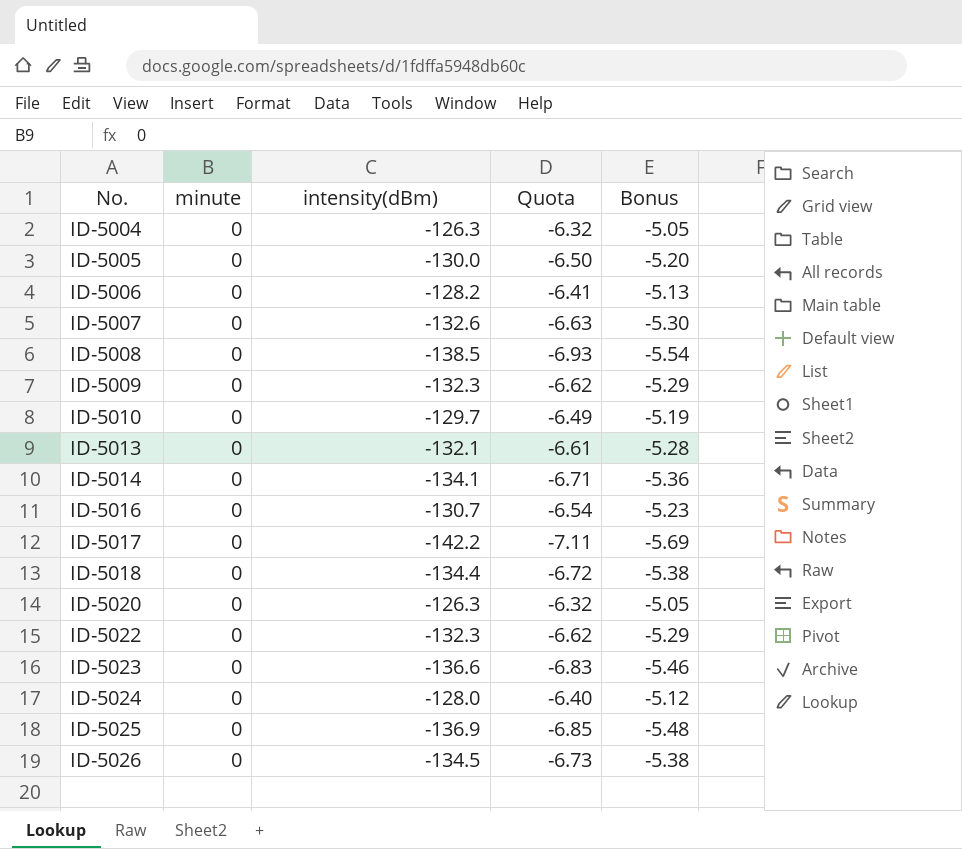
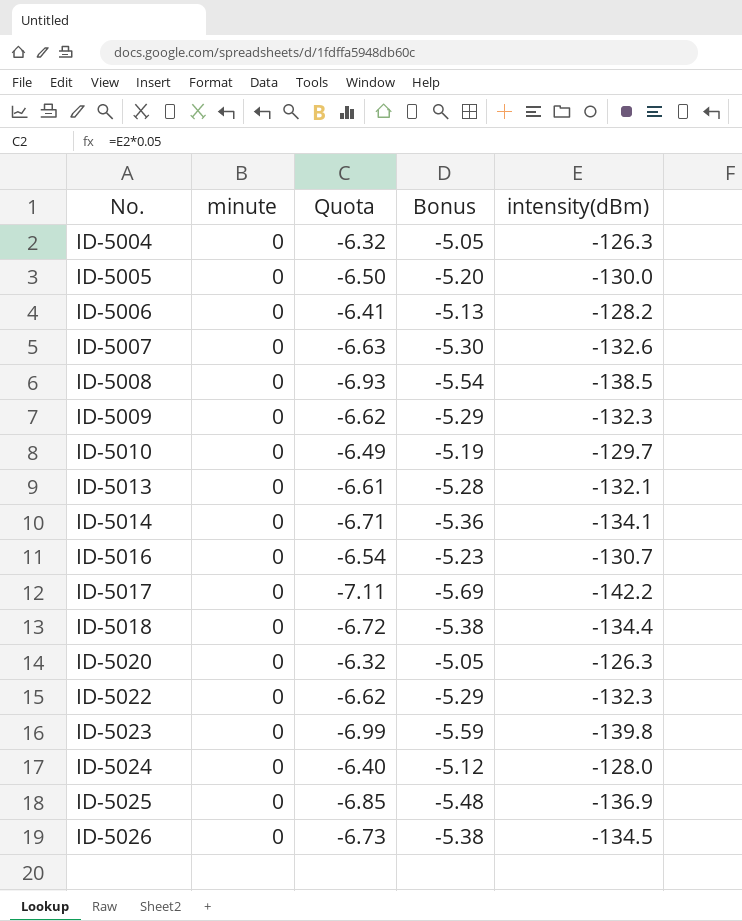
column intensity(dBm) | position: 3 -> 5
ID-5023 | Quota: -6.83 -> -6.99
ID-5023 | Bonus: -5.46 -> -5.59
ID-5023 | intensity(dBm): -136.6 -> -139.8

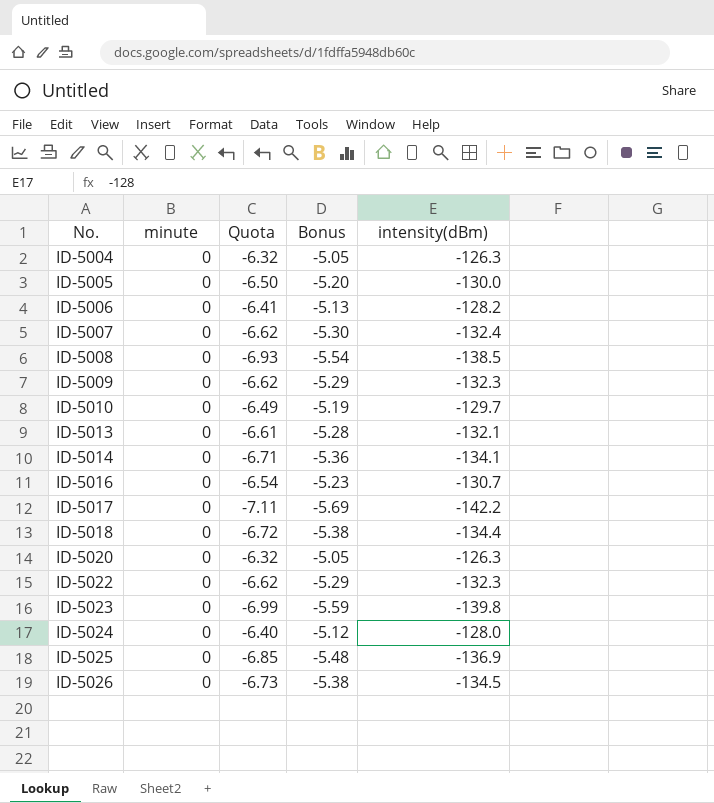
ID-5007 | Quota: -6.63 -> -6.62
ID-5007 | intensity(dBm): -132.6 -> -132.4

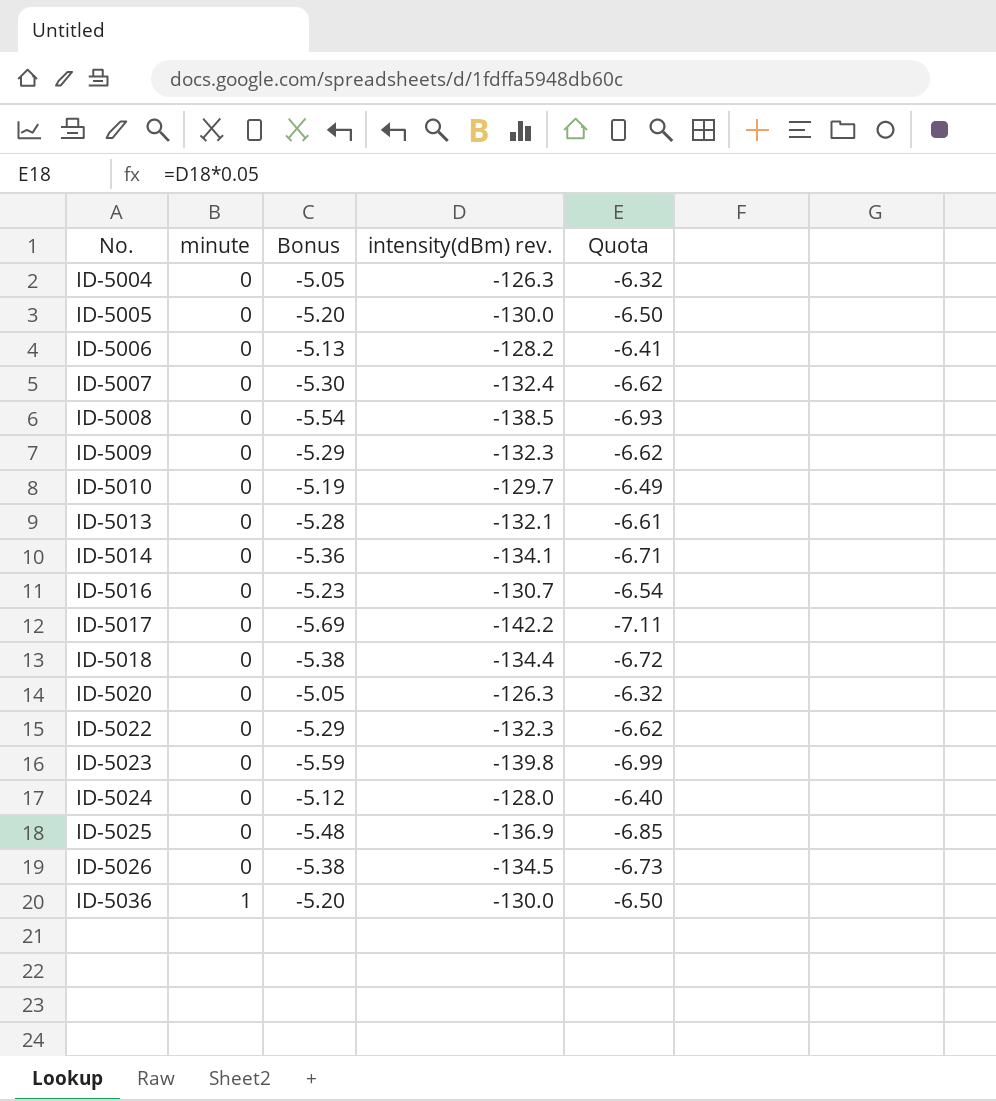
column name: intensity(dBm) -> intensity(dBm) rev.
column Quota | position: 3 -> 5
row ID-5036: none -> 1 | -5.20 | -130.0 | -6.50

